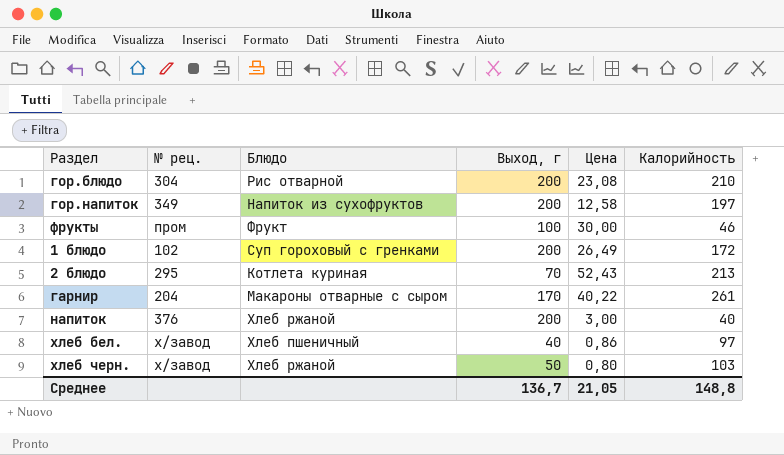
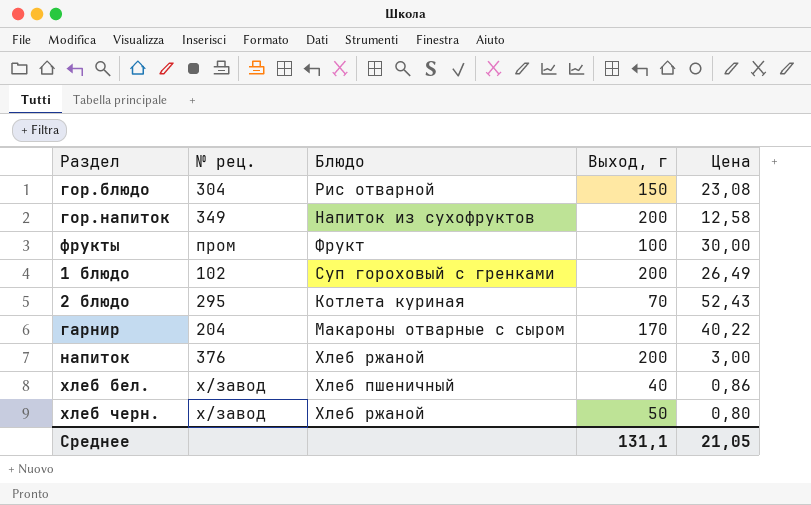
column Калорийность | position: 6 -> none
гор.блюдо | Выход, г: 200 -> 150
Среднее | Выход, г: 136,7 -> 131,1

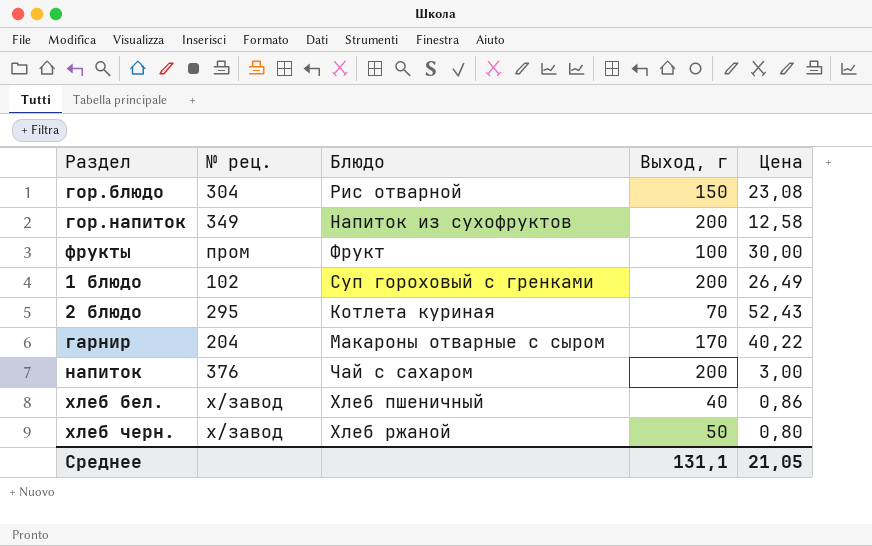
напиток | Блюдо: Хлеб ржаной -> Чай с сахаром

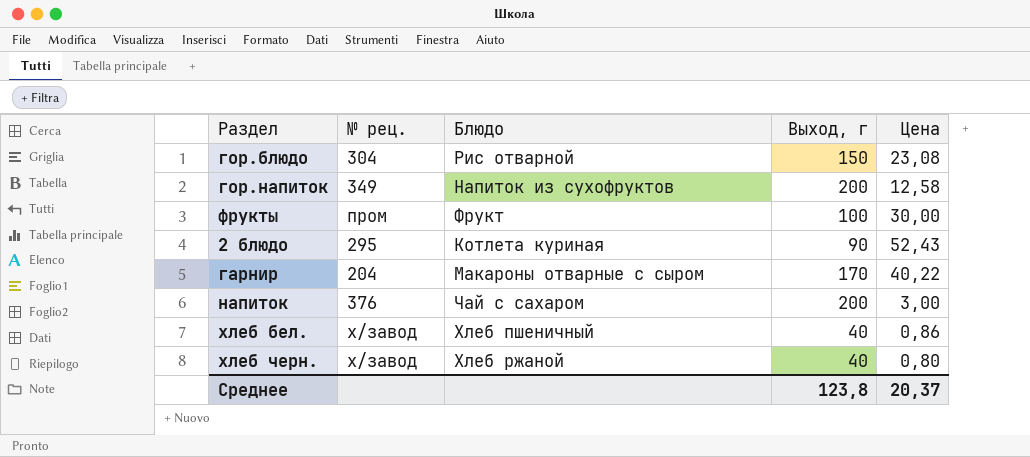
row 1 блюдо: 102 | Суп гороховый с гренками | 200 | 26,49 -> none
2 блюдо | Выход, г: 70 -> 90
хлеб черн. | Выход, г: 50 -> 40
Среднее | Выход, г: 131,1 -> 123,8
Среднее | Цена: 21,05 -> 20,37

